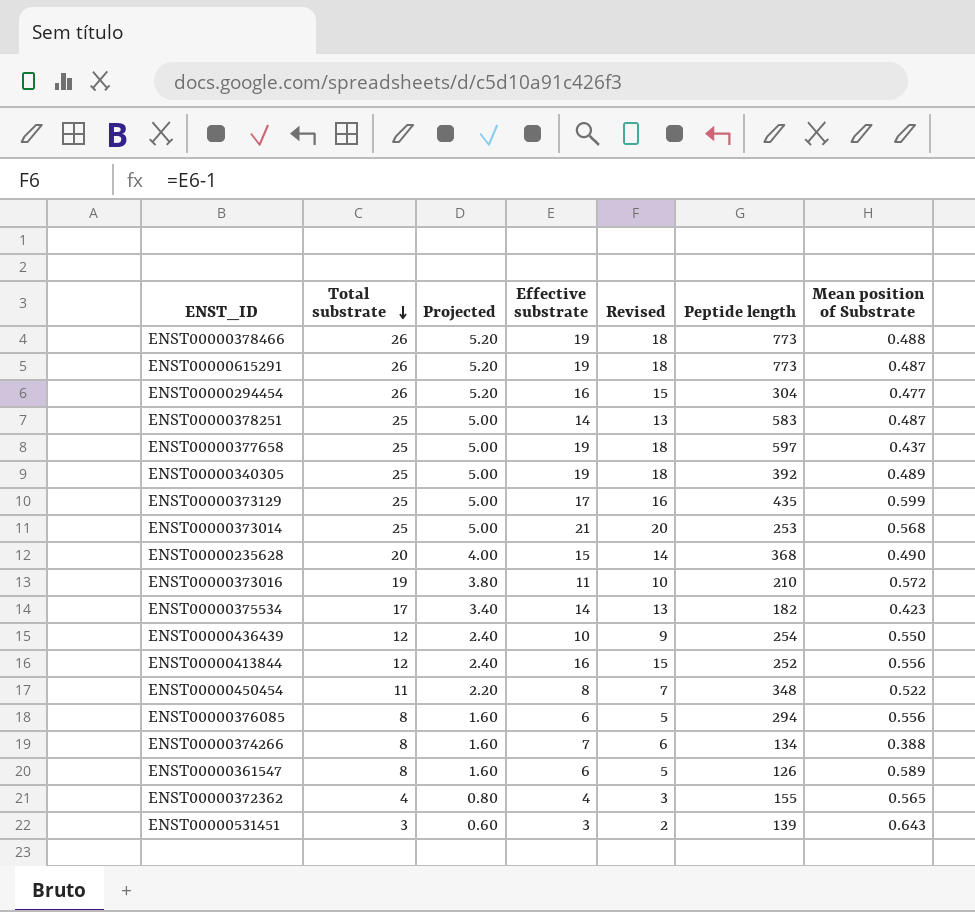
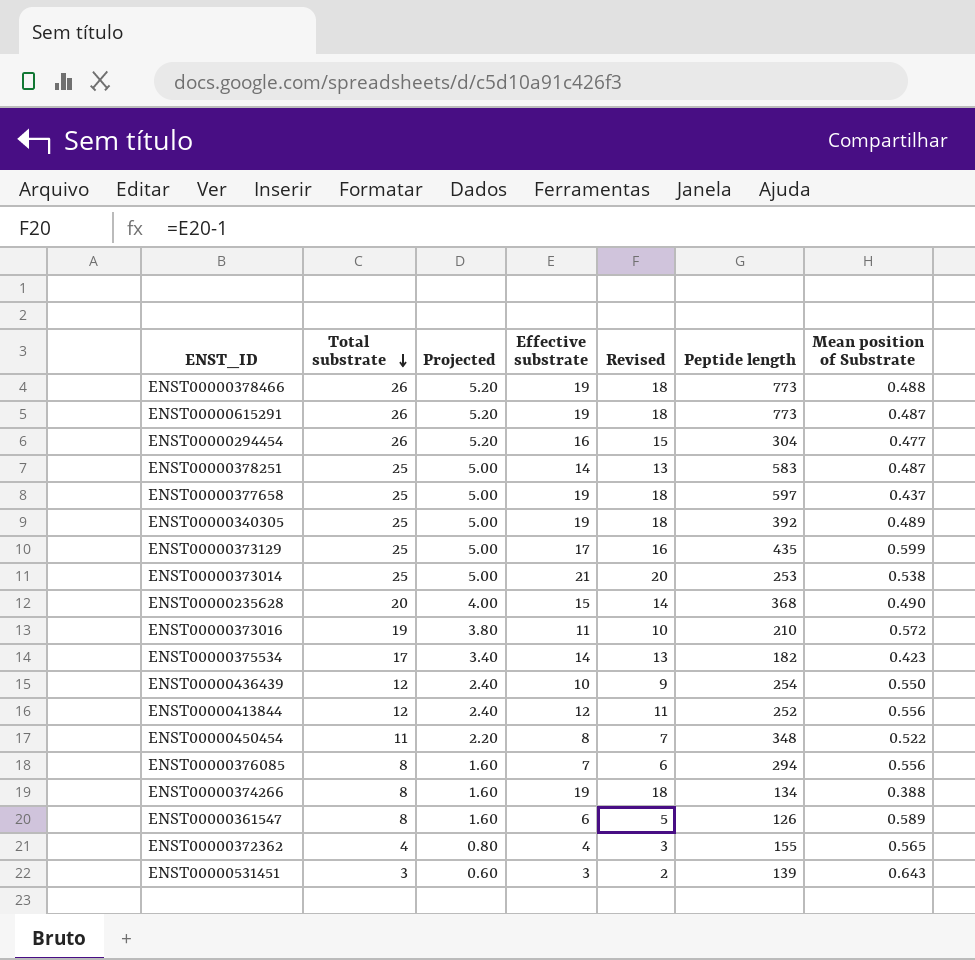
ENST00000373014 | Mean position of Substrate: 0.568 -> 0.538
ENST00000413844 | Effective substrate: 16 -> 12
ENST00000413844 | Revised: 15 -> 11
ENST00000376085 | Effective substrate: 6 -> 7
ENST00000376085 | Revised: 5 -> 6
ENST00000374266 | Effective substrate: 7 -> 19
ENST00000374266 | Revised: 6 -> 18

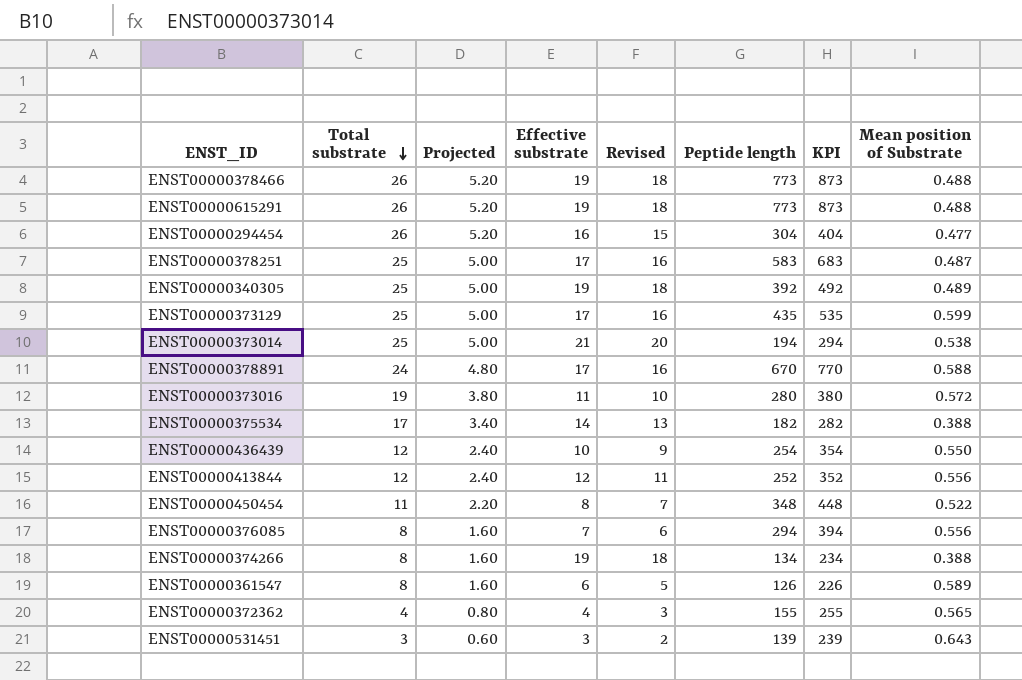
column KPI | formula: none -> [Peptide length] + 100
row ENST00000377658: 25 | 5.00 | 19 | 18 | 597 | 0.437 -> none
row ENST00000235628: 20 | 4.00 | 15 | 14 | 368 | 0.490 -> none
ENST00000615291 | Mean position of Substrate: 0.487 -> 0.488
ENST00000378251 | Effective substrate: 14 -> 17
ENST00000378251 | Revised: 13 -> 16
ENST00000373014 | Peptide length: 253 -> 194
row ENST00000378891: none -> 24 | 4.80 | 17 | 16 | 670 | 770 | 0.588
ENST00000373016 | Peptide length: 210 -> 280
ENST00000375534 | Mean position of Substrate: 0.423 -> 0.388

